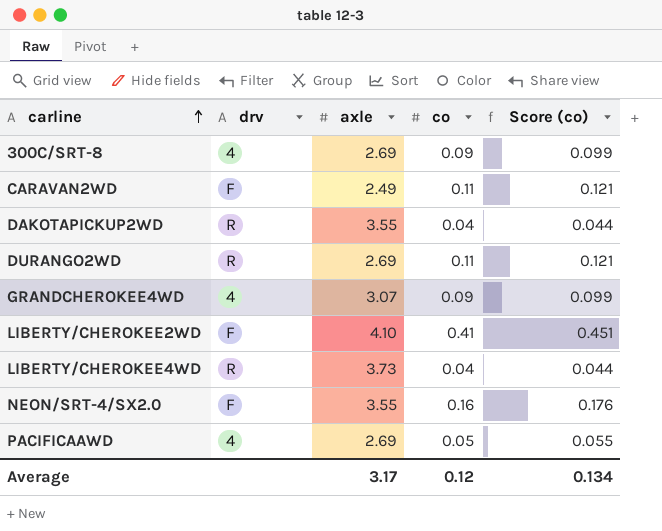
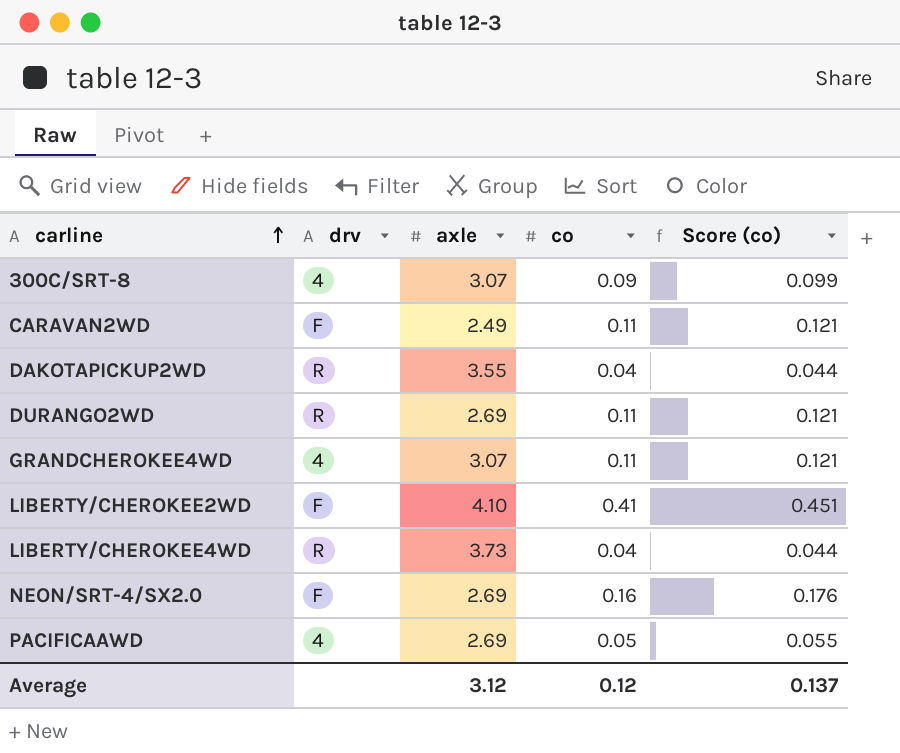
300C/SRT-8 | axle: 2.69 -> 3.07
GRANDCHEROKEE4WD | co: 0.09 -> 0.11
GRANDCHEROKEE4WD | Score (co): 0.099 -> 0.121
NEON/SRT-4/SX2.0 | axle: 3.55 -> 2.69
Average | axle: 3.17 -> 3.12
Average | Score (co): 0.134 -> 0.137

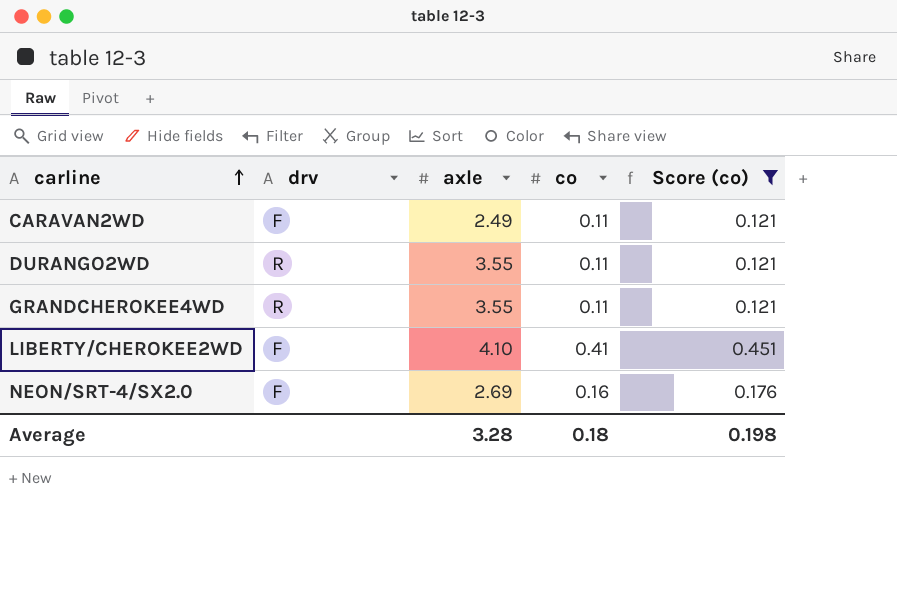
filter: none -> Score (co) >= 0.121
DURANGO2WD | axle: 2.69 -> 3.55
GRANDCHEROKEE4WD | drv: 4 -> R
GRANDCHEROKEE4WD | axle: 3.07 -> 3.55
Average | axle: 3.12 -> 3.28
Average | co: 0.12 -> 0.18
Average | Score (co): 0.137 -> 0.198

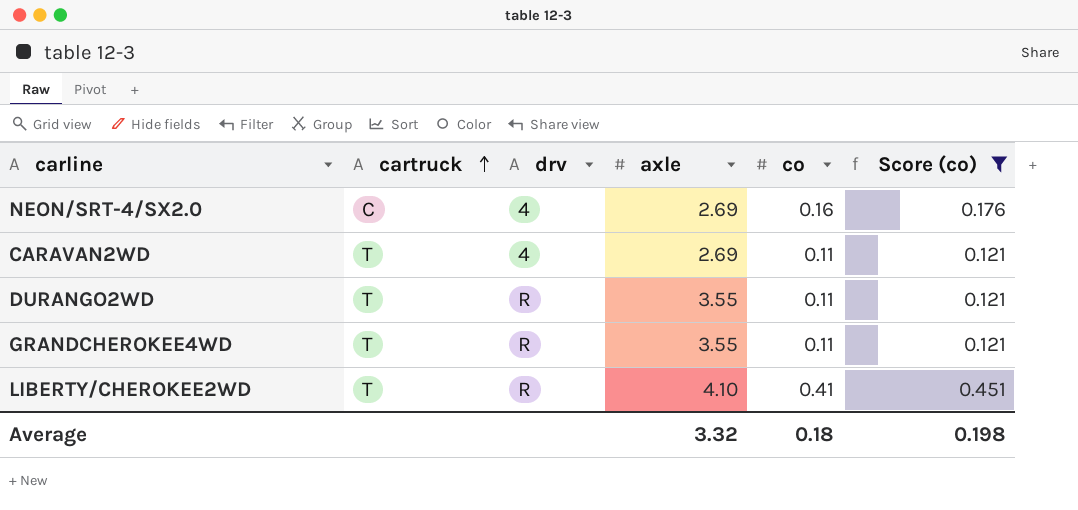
row order: carline ascending -> cartruck ascending
column cartruck | position: none -> 2
NEON/SRT-4/SX2.0 | drv: F -> 4
CARAVAN2WD | drv: F -> 4
CARAVAN2WD | axle: 2.49 -> 2.69
LIBERTY/CHEROKEE2WD | drv: F -> R
Average | axle: 3.28 -> 3.32

